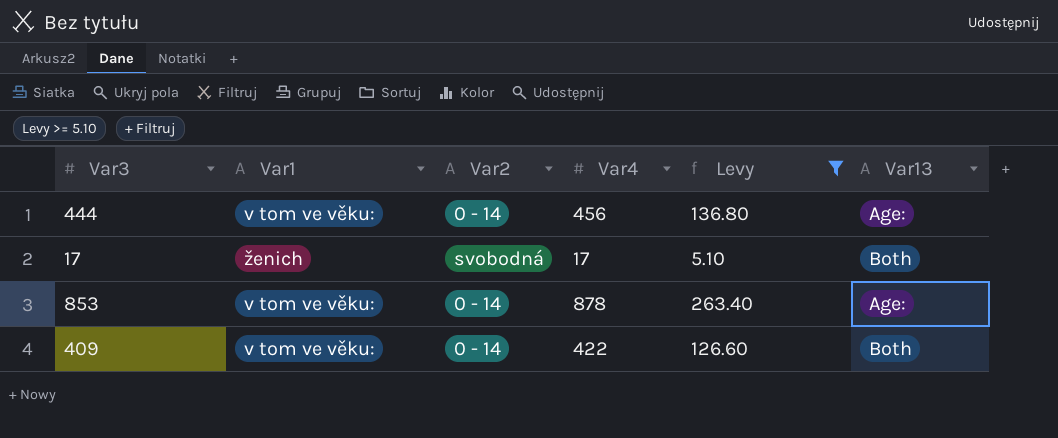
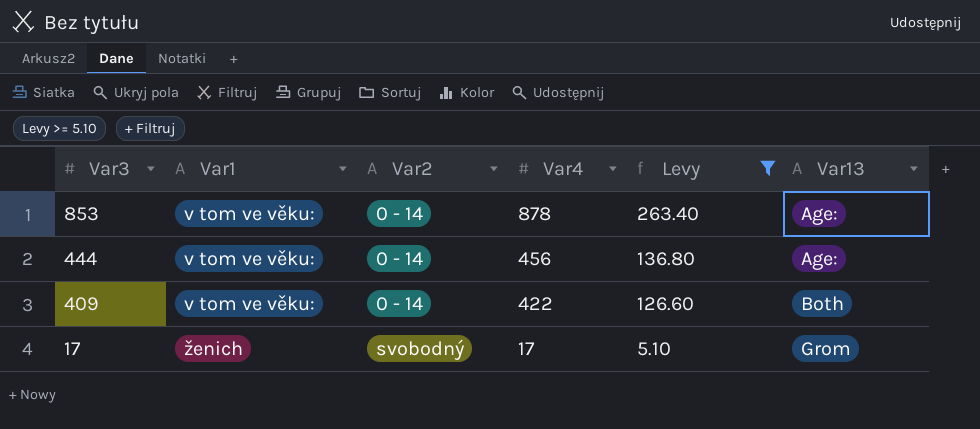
row order: none -> Var3 descending
17 | Var2: svobodná -> svobodný
17 | Var13: Both -> Grom

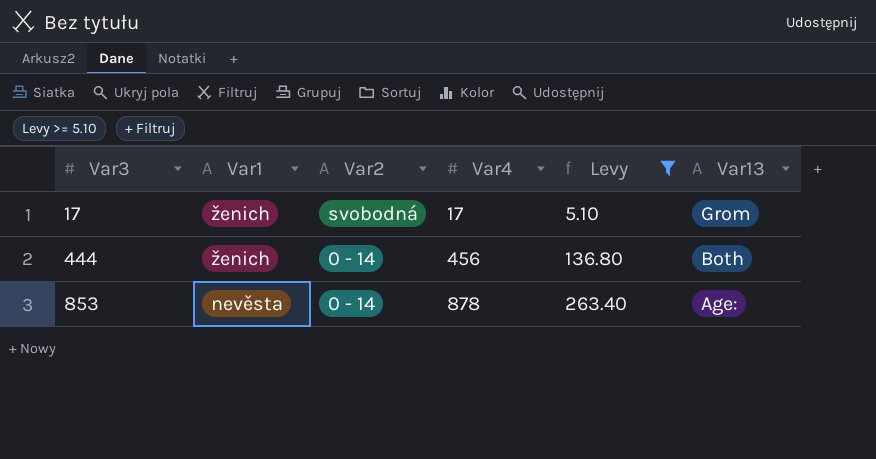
row order: Var3 descending -> Var3 ascending
row 409: v tom ve věku: | 0 - 14 | 422 | 126.60 | Both -> none
17 | Var2: svobodný -> svobodná
444 | Var1: v tom ve věku: -> ženich
444 | Var13: Age: -> Both
853 | Var1: v tom ve věku: -> nevěsta

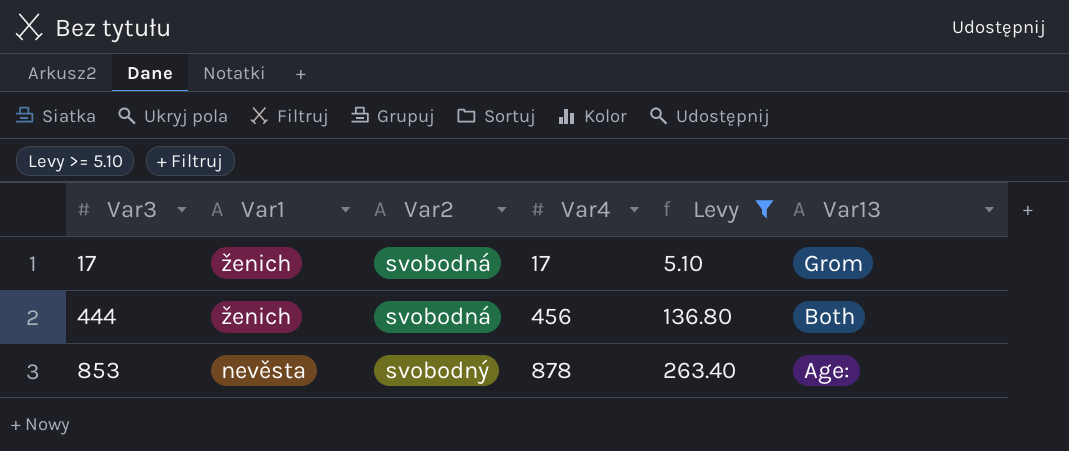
444 | Var2: 0 - 14 -> svobodná
853 | Var2: 0 - 14 -> svobodný

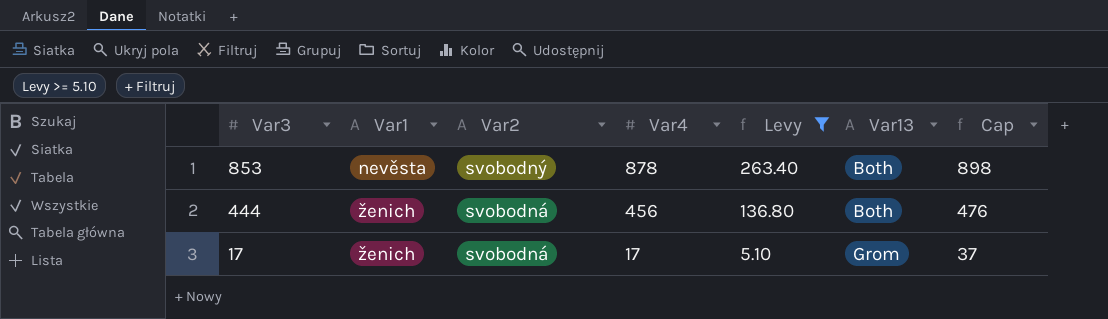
row order: Var3 ascending -> Var3 descending
column Cap | formula: none -> [Var4] + 20
853 | Var13: Age: -> Both

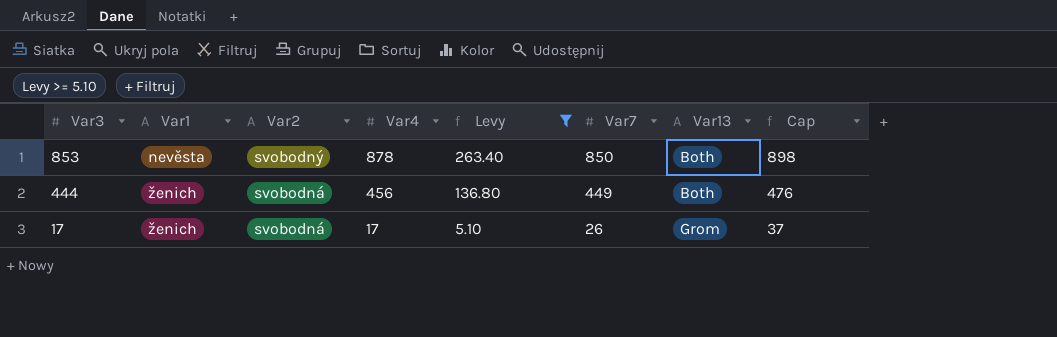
column Var7 | position: none -> 6

